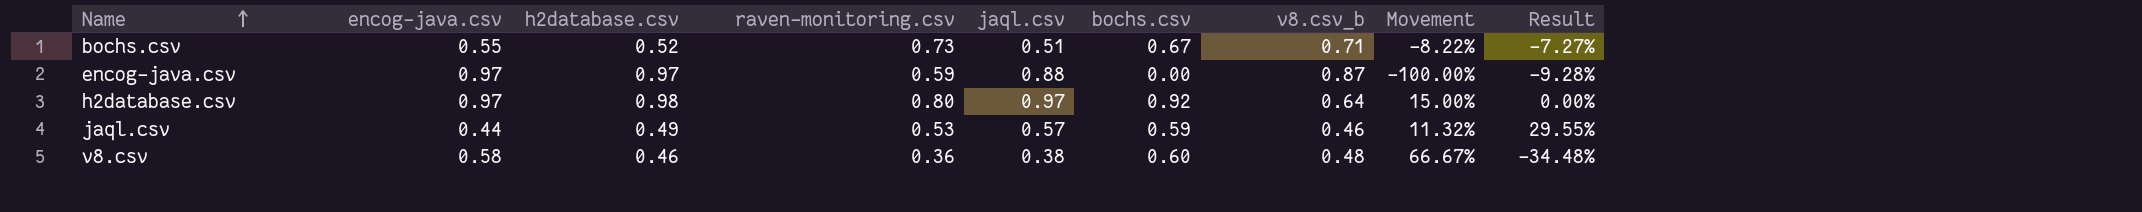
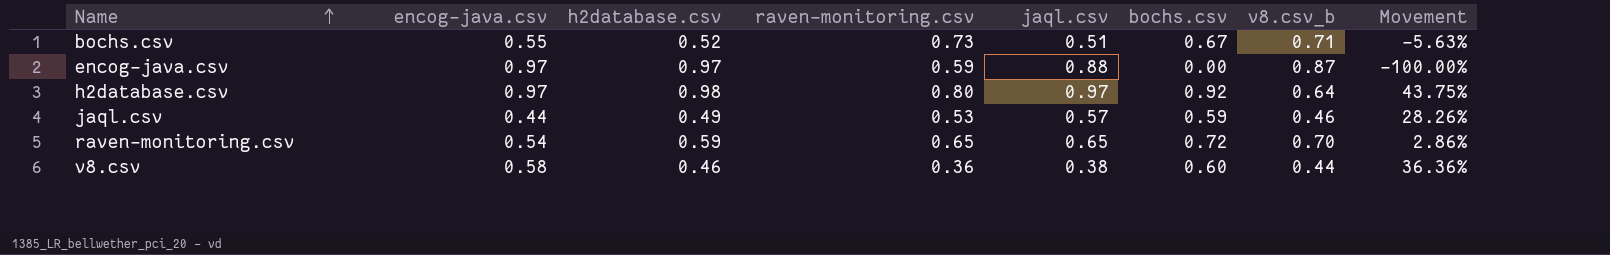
column Result | formula: ([jaql.csv] - [encog-java.csv]) / [encog-java.csv] -> none
column Movement | formula: ([bochs.csv] - [raven-monitoring.csv]) / [raven-monitoring.csv] -> ([bochs.csv] - [v8.csv_b]) / [v8.csv_b]
row raven-monitoring.csv: none -> 0.54 | 0.59 | 0.65 | 0.65 | 0.72 | 0.70 | 2.86%
v8.csv | v8.csv_b: 0.48 -> 0.44

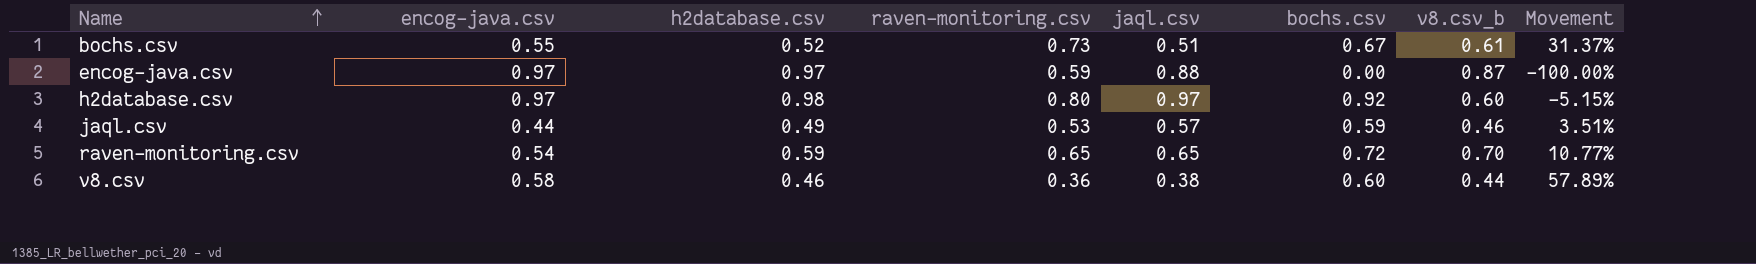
column Movement | formula: ([bochs.csv] - [v8.csv_b]) / [v8.csv_b] -> ([bochs.csv] - [jaql.csv]) / [jaql.csv]
bochs.csv | v8.csv_b: 0.71 -> 0.61
h2database.csv | v8.csv_b: 0.64 -> 0.60

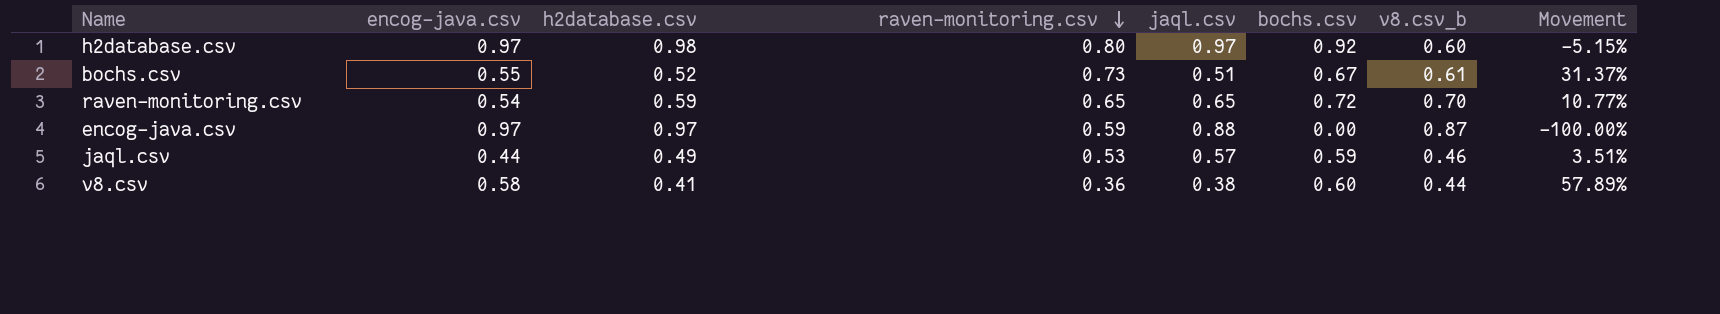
row order: Name ascending -> raven-monitoring.csv descending
v8.csv | h2database.csv: 0.46 -> 0.41

